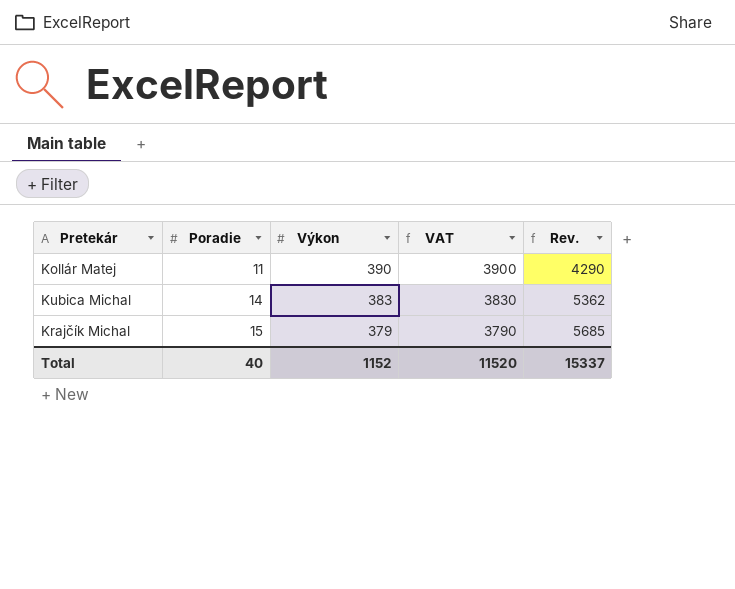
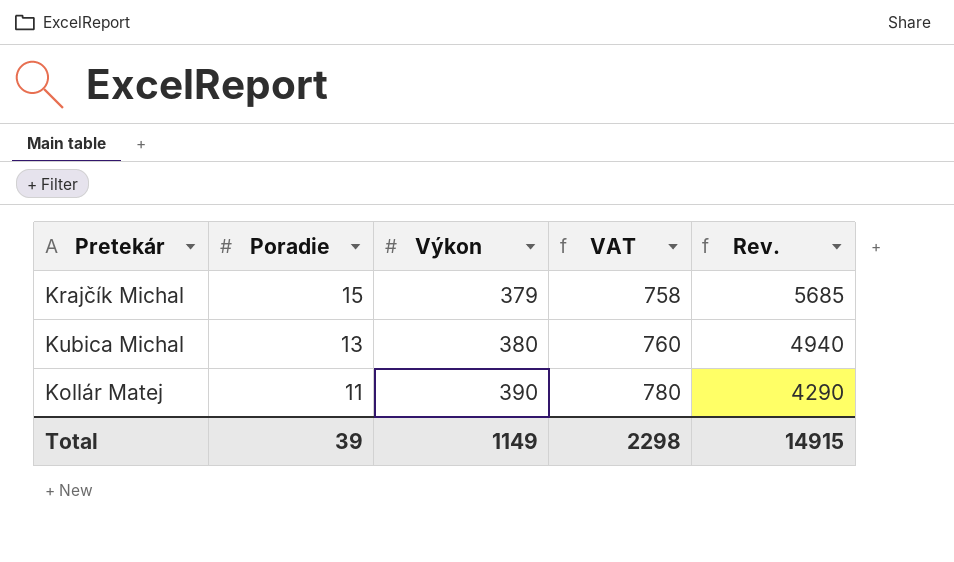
row order: Poradie ascending -> Poradie descending
column VAT | formula: [Výkon] * 10 -> [Výkon] * 2
Kubica Michal | Poradie: 14 -> 13
Kubica Michal | Výkon: 383 -> 380
Kubica Michal | Rev.: 5362 -> 4940
Total | Poradie: 40 -> 39
Total | Výkon: 1152 -> 1149
Total | VAT: 11520 -> 2298
Total | Rev.: 15337 -> 14915

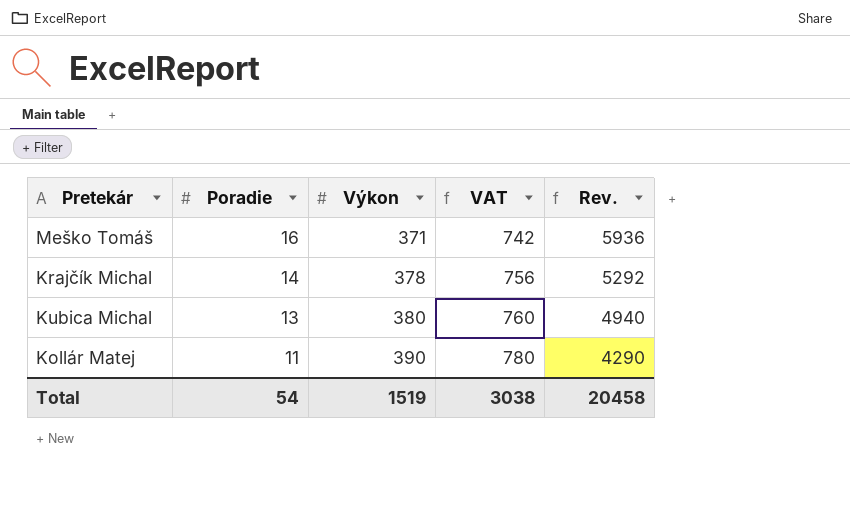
row Meško Tomáš: none -> 16 | 371 | 742 | 5936
Krajčík Michal | Poradie: 15 -> 14
Krajčík Michal | Výkon: 379 -> 378
Krajčík Michal | VAT: 758 -> 756
Krajčík Michal | Rev.: 5685 -> 5292
Total | Poradie: 39 -> 54
Total | Výkon: 1149 -> 1519
Total | VAT: 2298 -> 3038
Total | Rev.: 14915 -> 20458

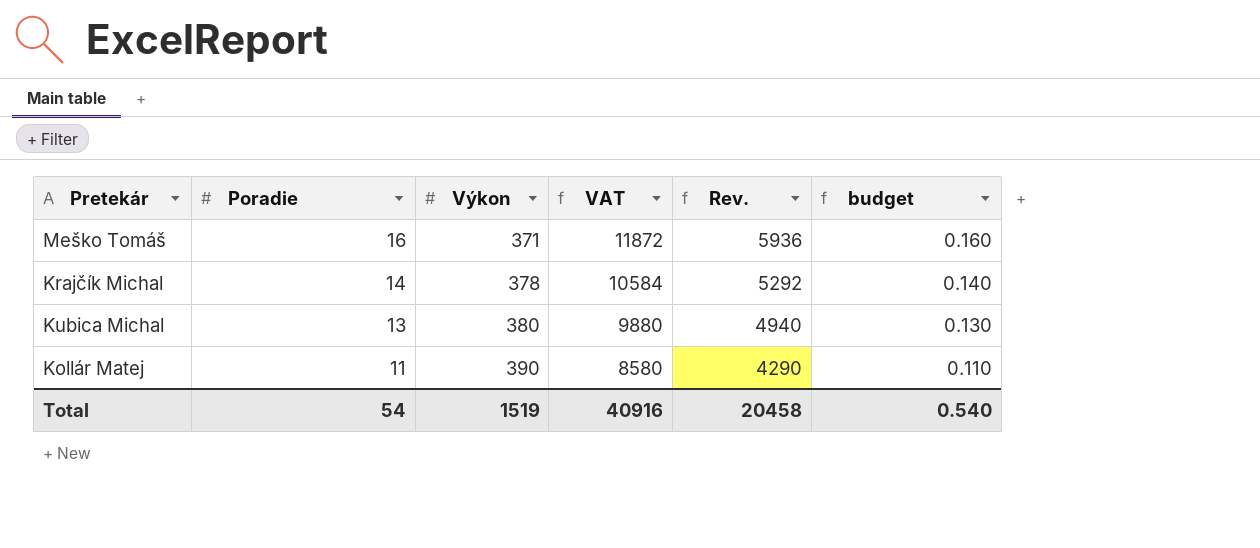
column VAT | formula: [Výkon] * 2 -> [Rev.] * 2
column budget | formula: none -> [Poradie] * 0.01
Total | VAT: 3038 -> 40916

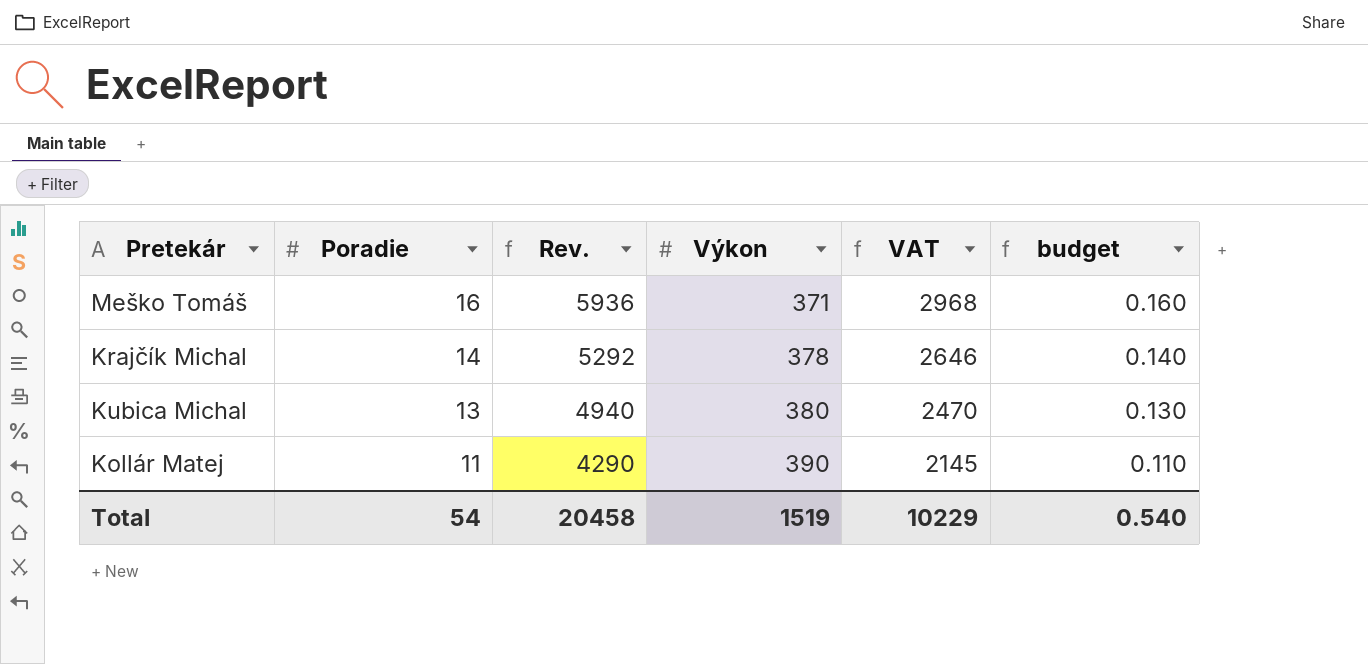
column Rev. | position: 5 -> 3
column VAT | formula: [Rev.] * 2 -> [Rev.] * 0.5
Total | VAT: 40916 -> 10229

